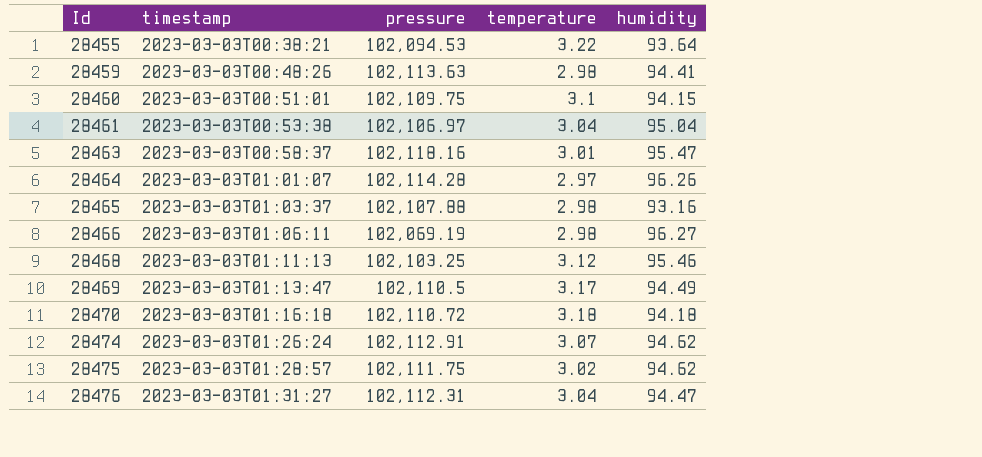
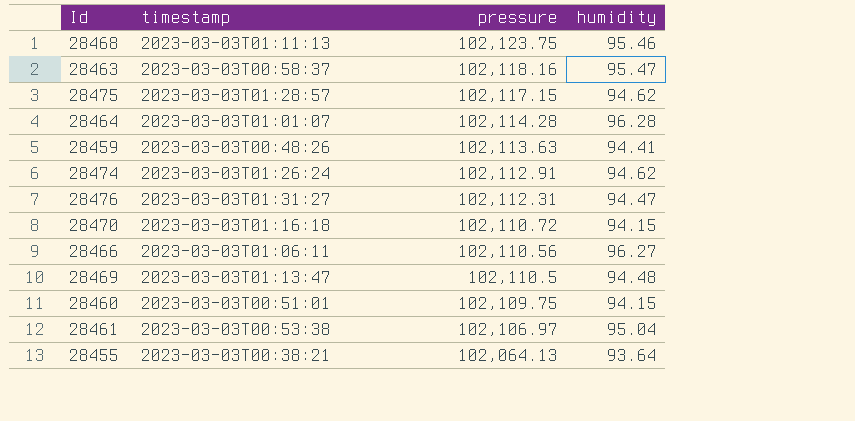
row order: Id ascending -> pressure descending
column temperature | position: 4 -> none
row 28465: 2023-03-03T01:03:37 | 102,107.88 | 2.98 | 93.16 -> none
28468 | pressure: 102,103.25 -> 102,123.75
28475 | pressure: 102,111.75 -> 102,117.15
28464 | humidity: 96.26 -> 96.28
28470 | humidity: 94.18 -> 94.15
28466 | pressure: 102,069.19 -> 102,110.56
28469 | humidity: 94.49 -> 94.48
28455 | pressure: 102,094.53 -> 102,064.13

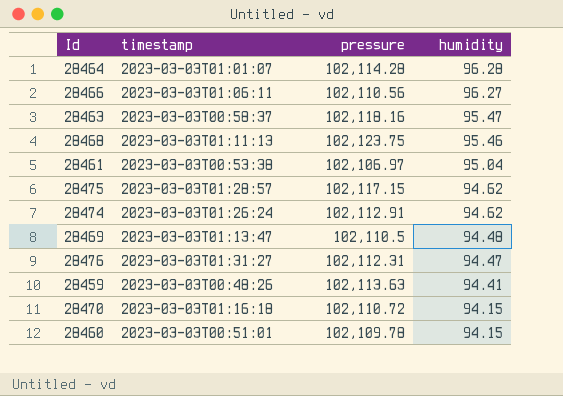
row order: pressure descending -> humidity descending
row 28455: 2023-03-03T00:38:21 | 102,064.13 | 93.64 -> none
28460 | pressure: 102,109.75 -> 102,109.78

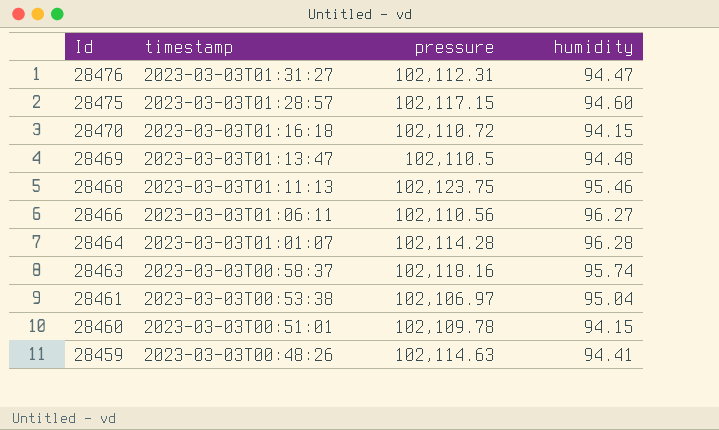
row order: humidity descending -> Id descending
row 28474: 2023-03-03T01:26:24 | 102,112.91 | 94.62 -> none
28475 | humidity: 94.62 -> 94.60
28463 | humidity: 95.47 -> 95.74
28459 | pressure: 102,113.63 -> 102,114.63

